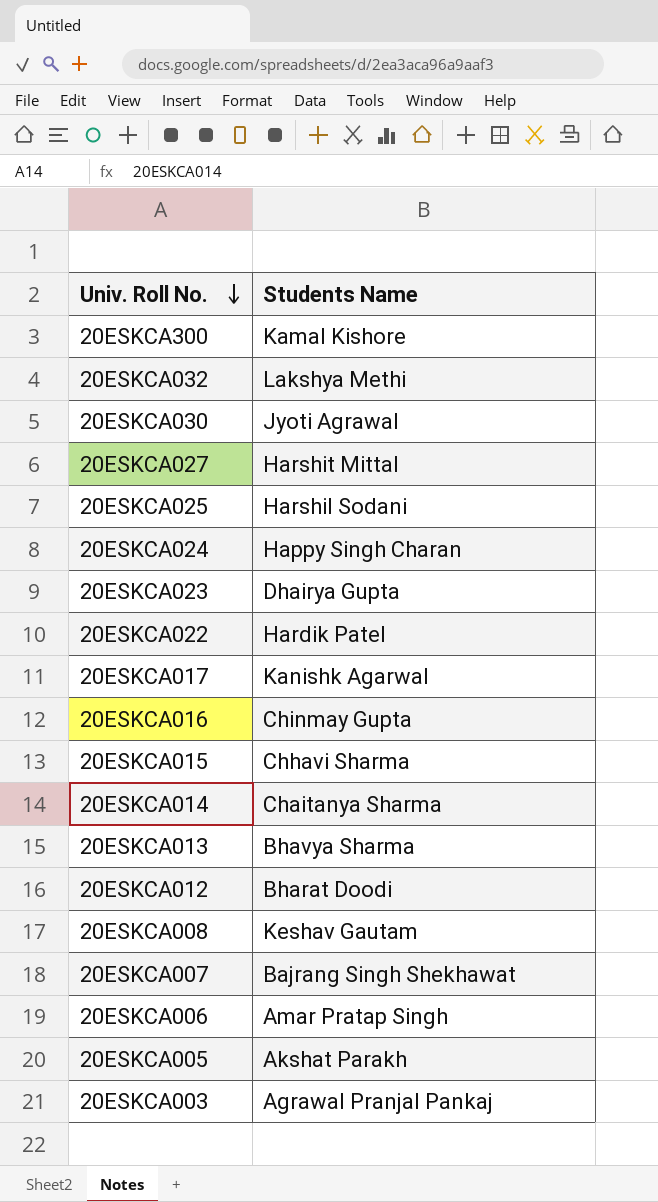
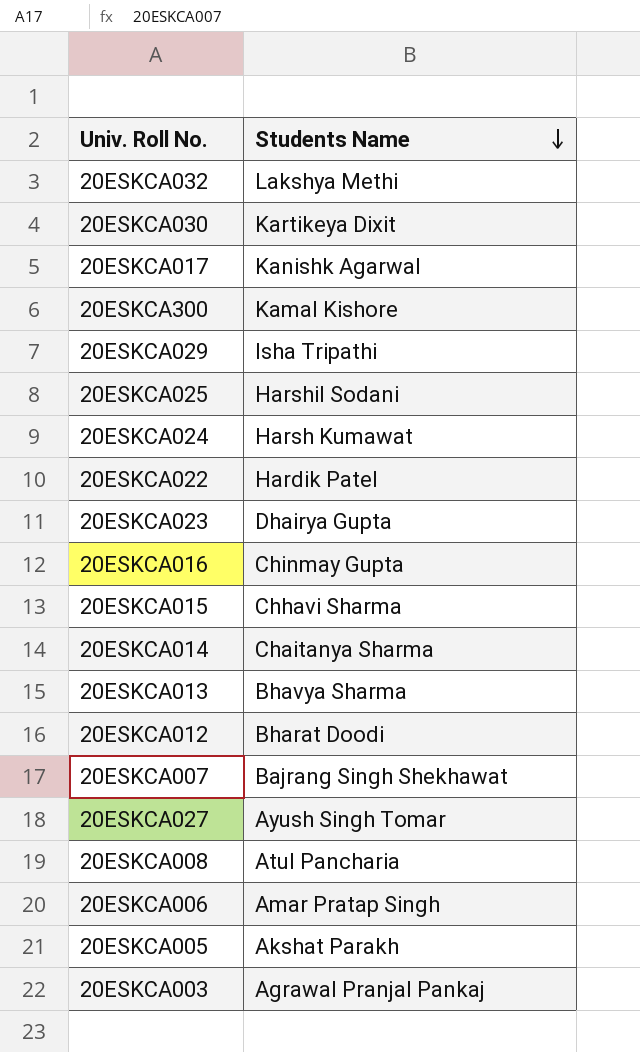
row order: Univ. Roll No. descending -> Students Name descending
20ESKCA030 | Students Name: Jyoti Agrawal -> Kartikeya Dixit
row 20ESKCA029: none -> Isha Tripathi
20ESKCA024 | Students Name: Happy Singh Charan -> Harsh Kumawat
20ESKCA027 | Students Name: Harshit Mittal -> Ayush Singh Tomar
20ESKCA008 | Students Name: Keshav Gautam -> Atul Pancharia

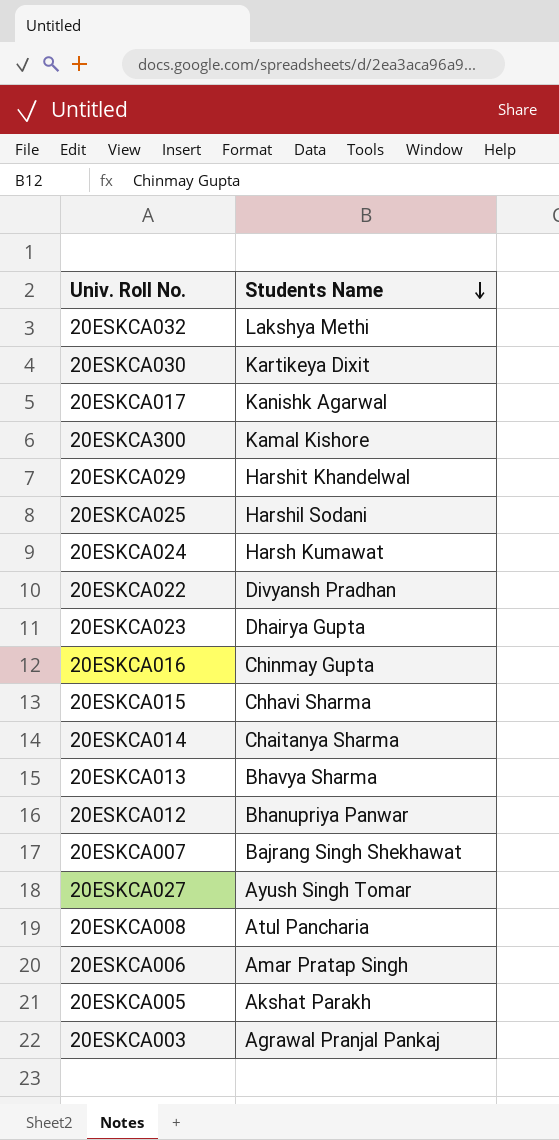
20ESKCA029 | Students Name: Isha Tripathi -> Harshit Khandelwal
20ESKCA022 | Students Name: Hardik Patel -> Divyansh Pradhan
20ESKCA012 | Students Name: Bharat Doodi -> Bhanupriya Panwar

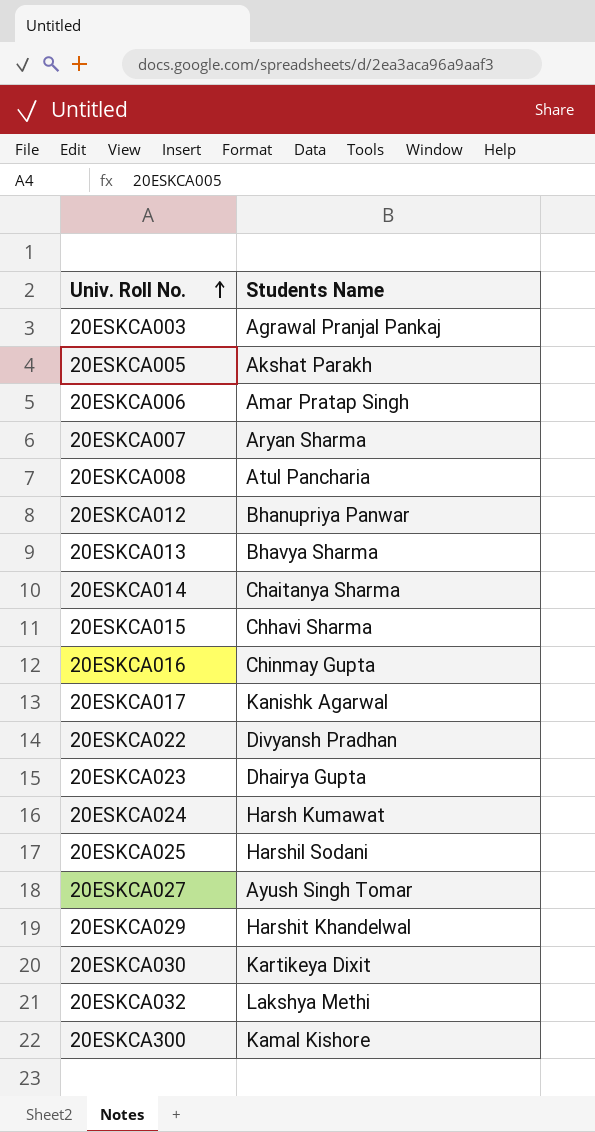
row order: Students Name descending -> Univ. Roll No. ascending
20ESKCA007 | Students Name: Bajrang Singh Shekhawat -> Aryan Sharma

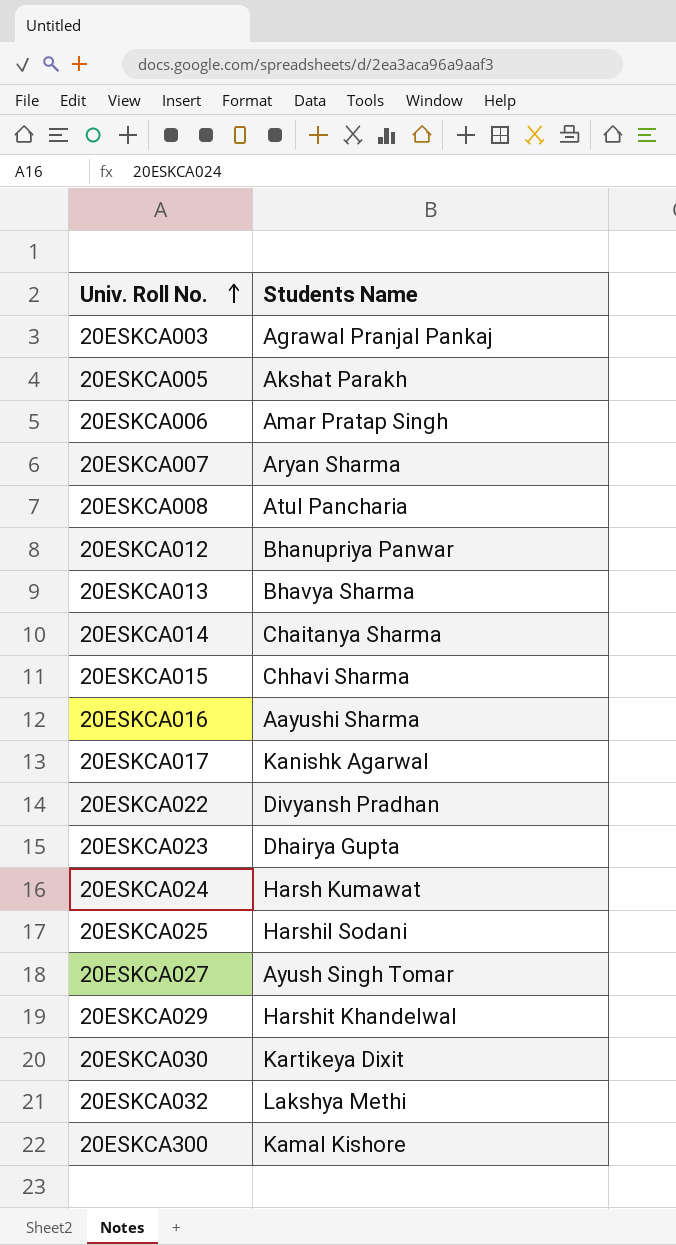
20ESKCA016 | Students Name: Chinmay Gupta -> Aayushi Sharma

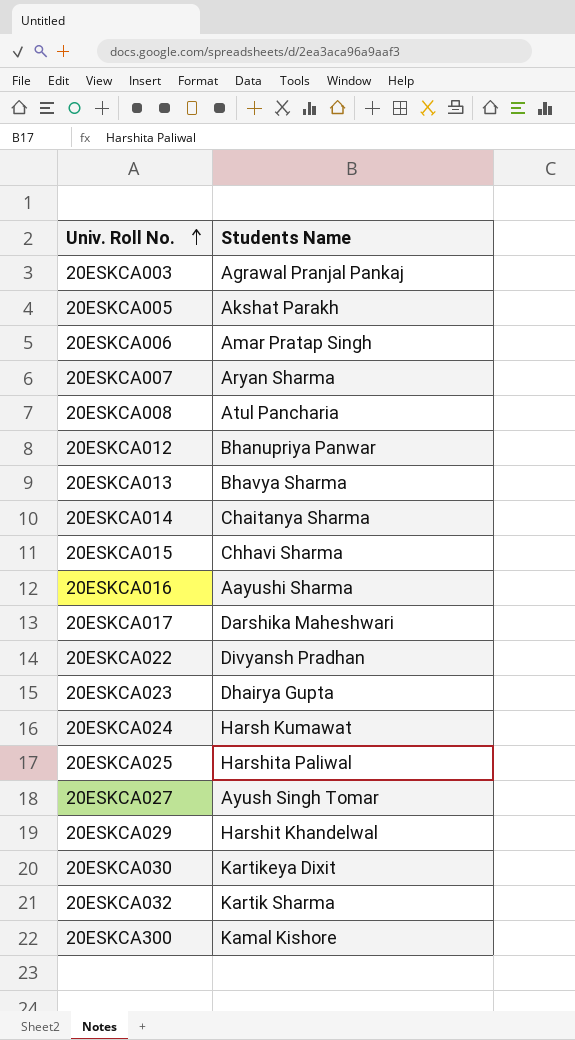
20ESKCA017 | Students Name: Kanishk Agarwal -> Darshika Maheshwari
20ESKCA025 | Students Name: Harshil Sodani -> Harshita Paliwal
20ESKCA032 | Students Name: Lakshya Methi -> Kartik Sharma

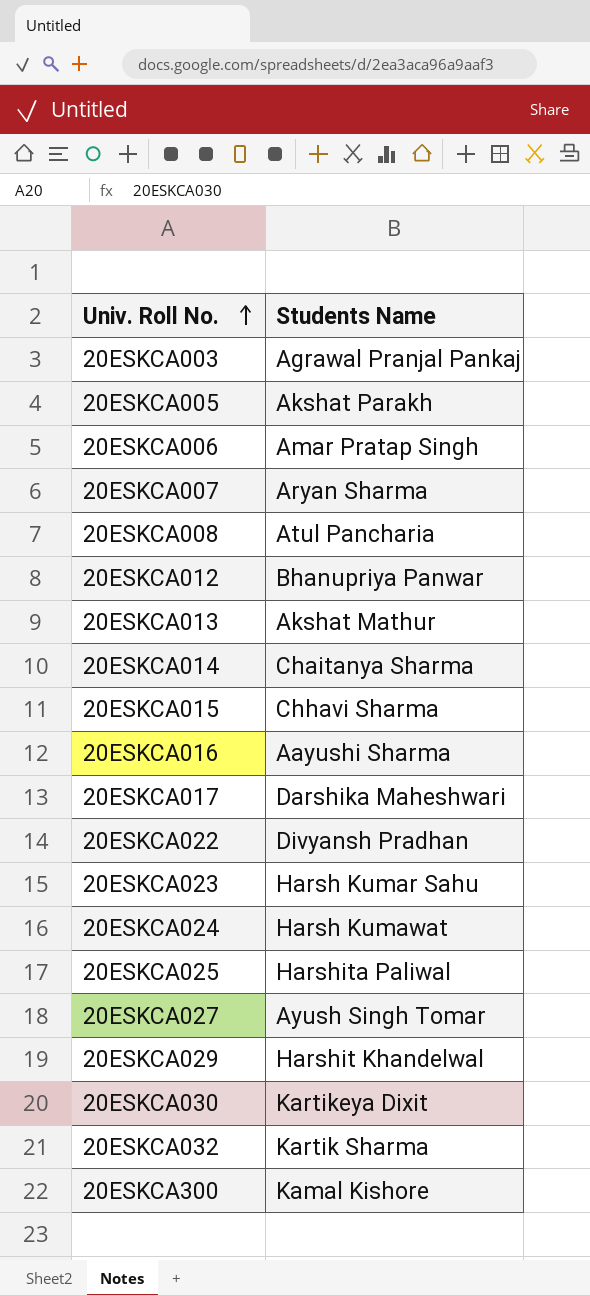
20ESKCA013 | Students Name: Bhavya Sharma -> Akshat Mathur
20ESKCA023 | Students Name: Dhairya Gupta -> Harsh Kumar Sahu

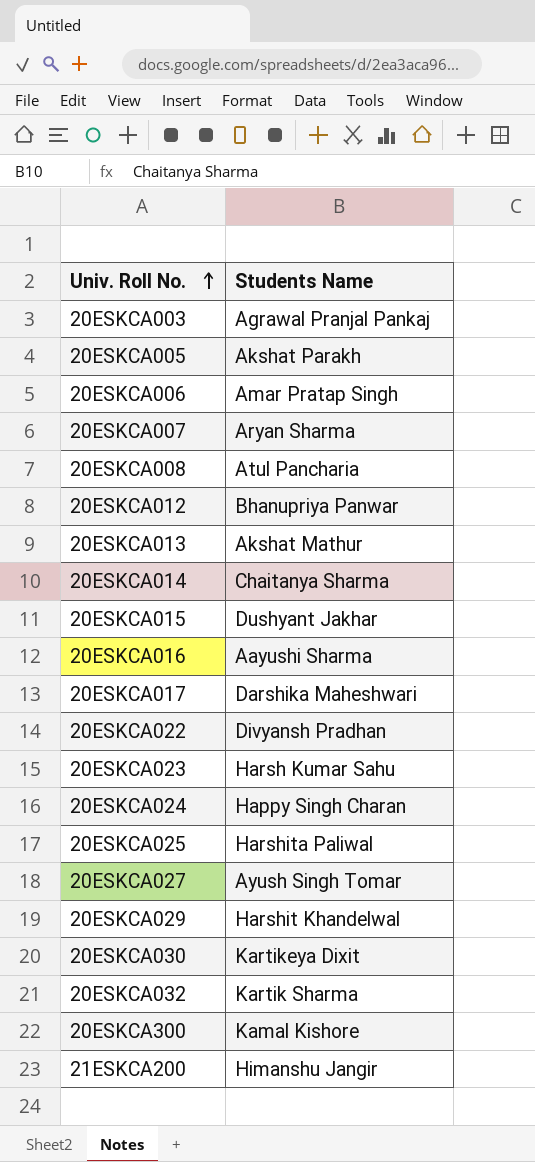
20ESKCA015 | Students Name: Chhavi Sharma -> Dushyant Jakhar
20ESKCA024 | Students Name: Harsh Kumawat -> Happy Singh Charan
row 21ESKCA200: none -> Himanshu Jangir

